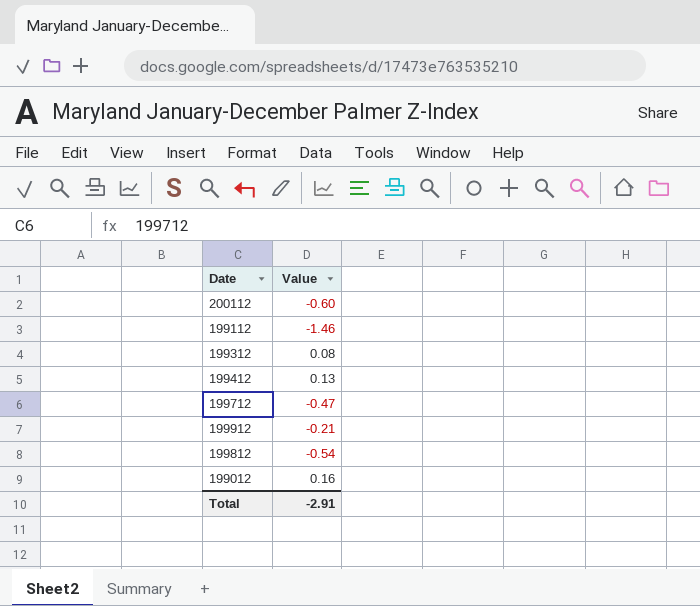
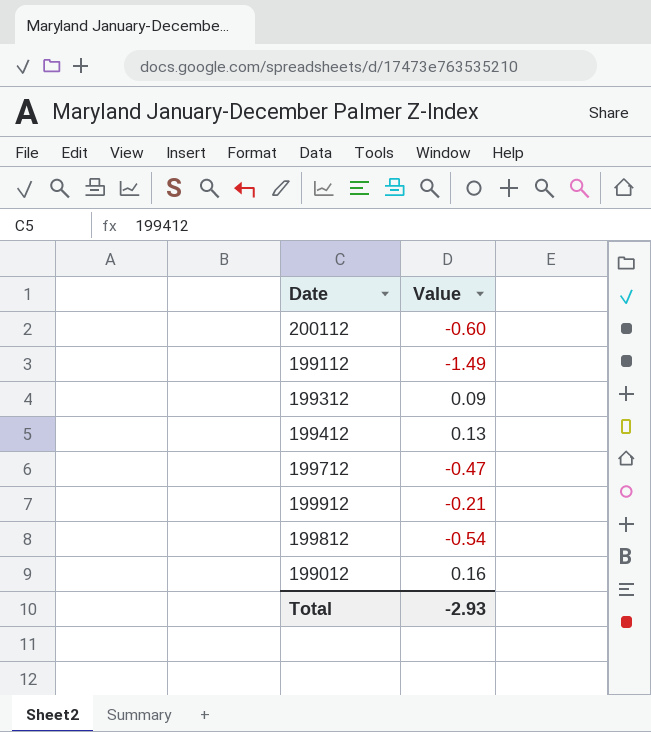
199112 | Value: -1.46 -> -1.49
199312 | Value: 0.08 -> 0.09
Total | Value: -2.91 -> -2.93

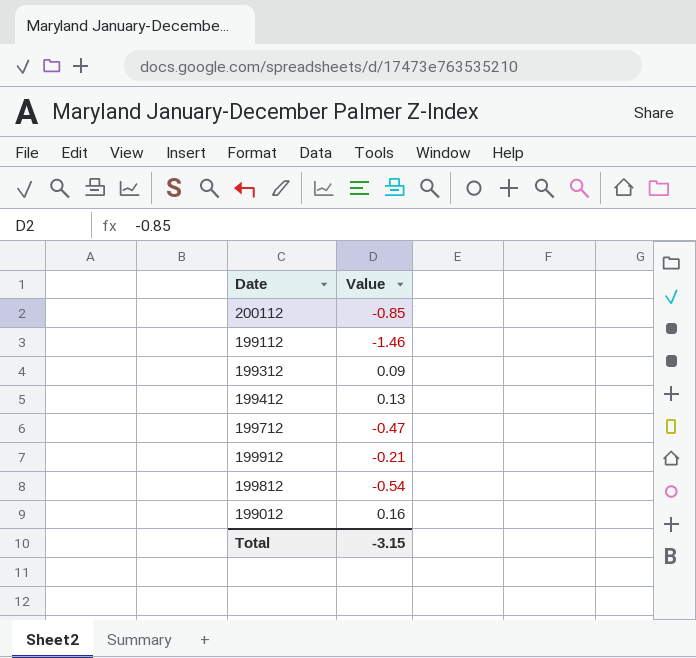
200112 | Value: -0.60 -> -0.85
199112 | Value: -1.49 -> -1.46
Total | Value: -2.93 -> -3.15

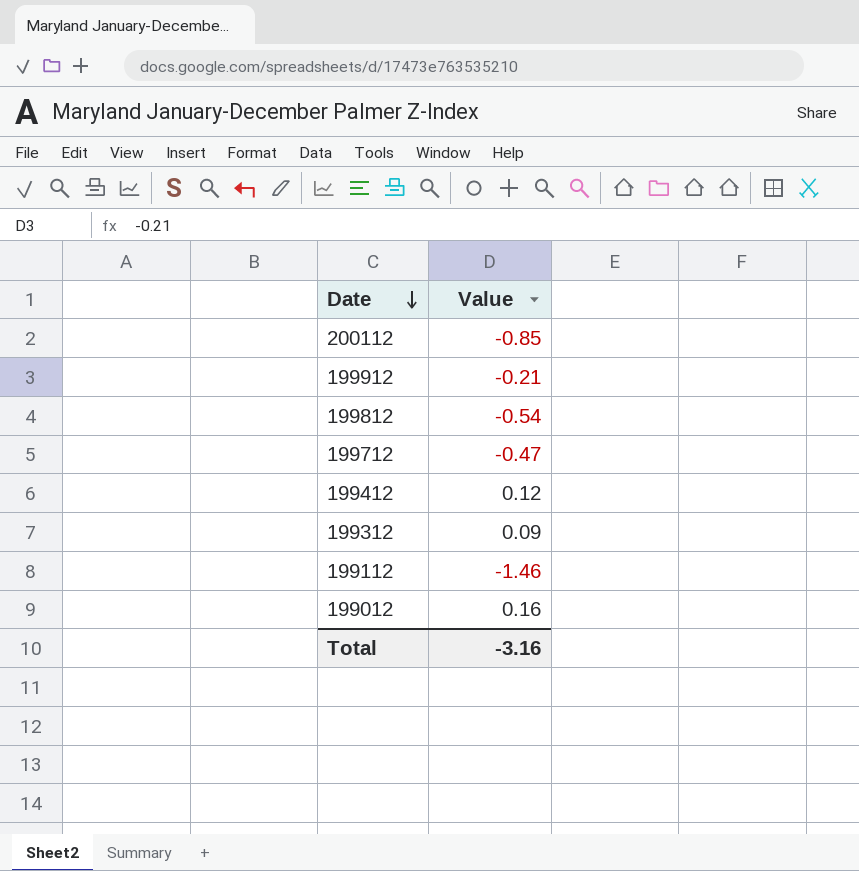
row order: none -> Date descending
199412 | Value: 0.13 -> 0.12
Total | Value: -3.15 -> -3.16

